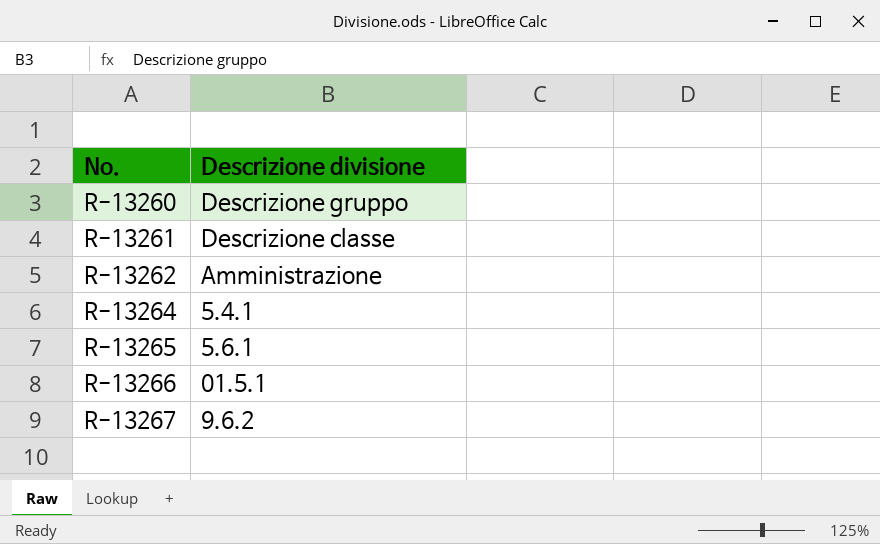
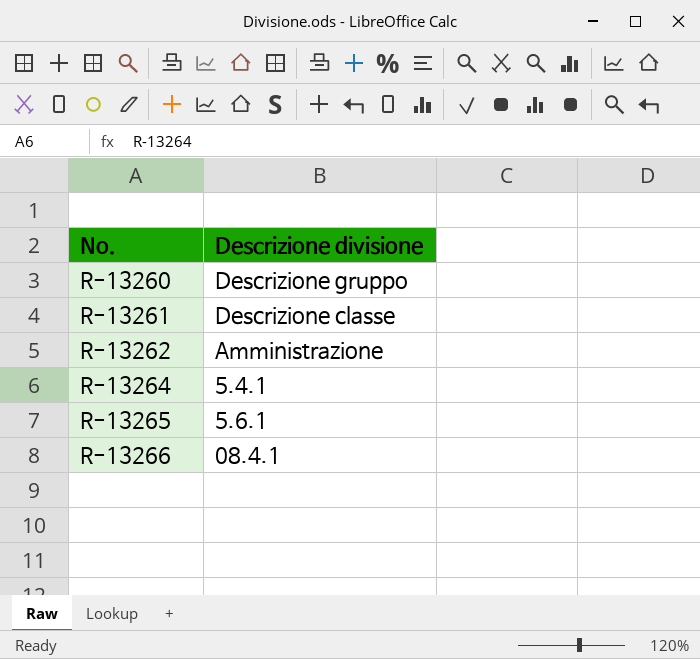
row R-13267: 9.6.2 -> none
R-13266 | Descrizione divisione: 01.5.1 -> 08.4.1

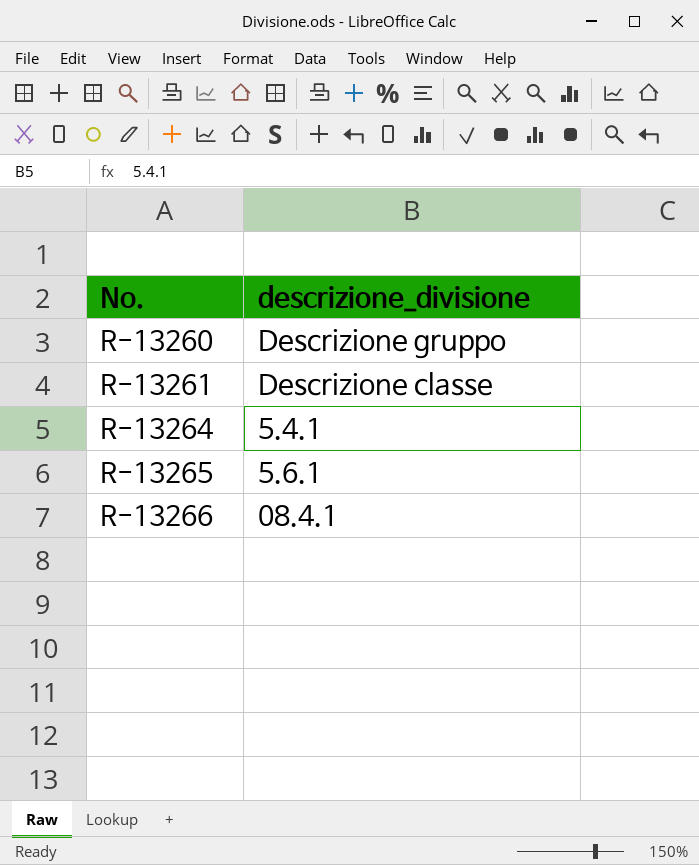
column name: Descrizione divisione -> descrizione_divisione
row R-13262: Amministrazione -> none

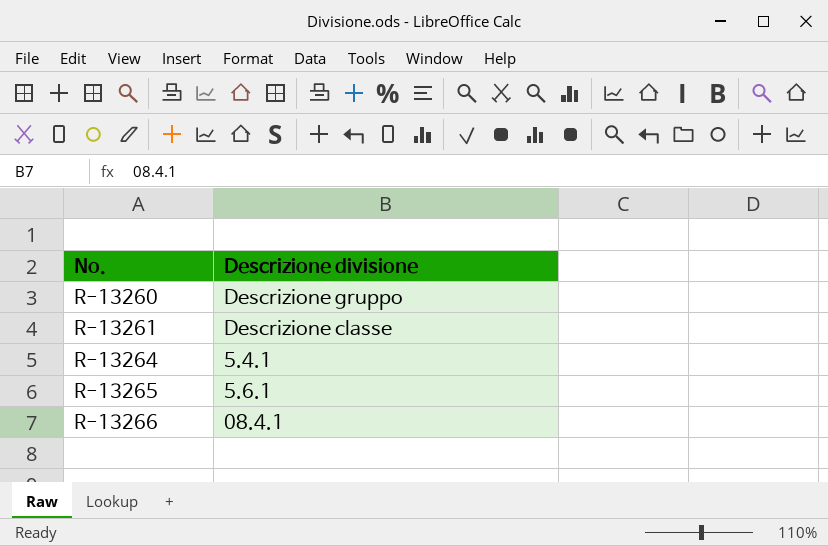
column name: descrizione_divisione -> Descrizione divisione

